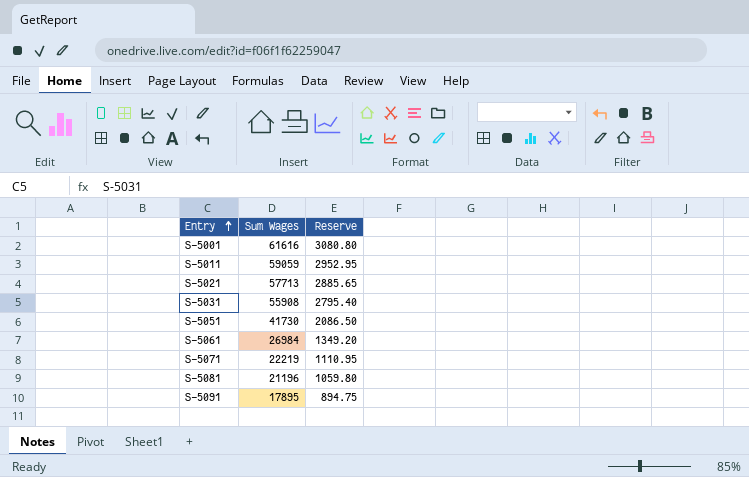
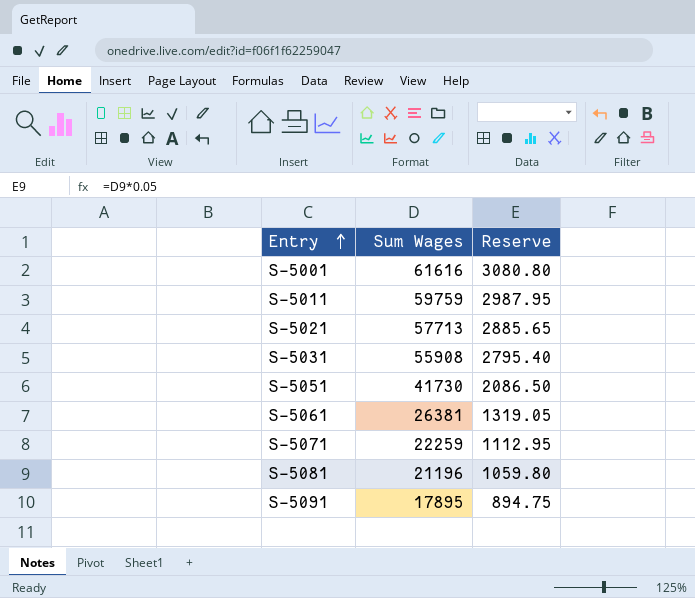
S-5011 | Sum Wages: 59059 -> 59759
S-5011 | Reserve: 2952.95 -> 2987.95
S-5061 | Sum Wages: 26984 -> 26381
S-5061 | Reserve: 1349.20 -> 1319.05
S-5071 | Sum Wages: 22219 -> 22259
S-5071 | Reserve: 1110.95 -> 1112.95

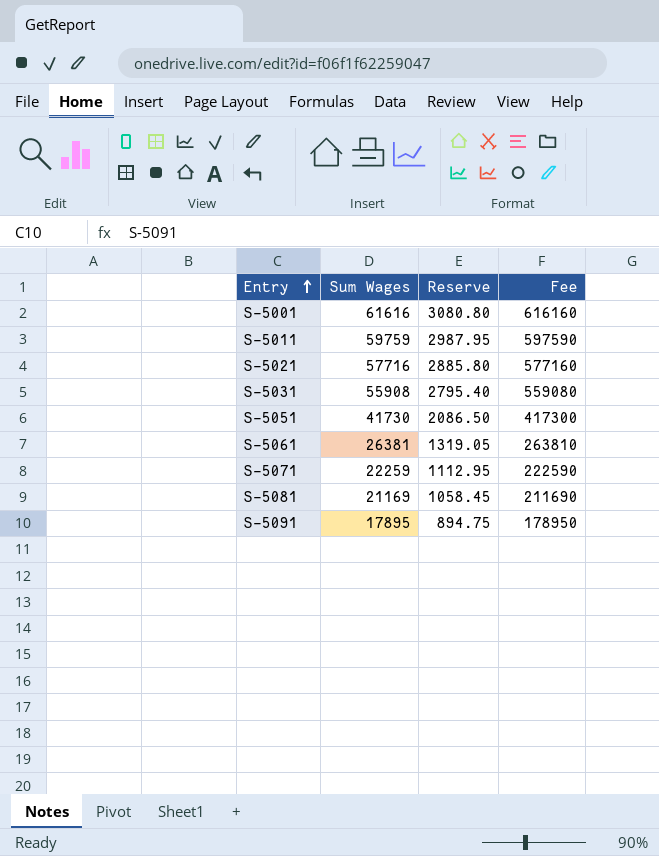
column Fee | formula: none -> [Sum Wages] * 10
S-5021 | Sum Wages: 57713 -> 57716
S-5021 | Reserve: 2885.65 -> 2885.80
S-5081 | Sum Wages: 21196 -> 21169
S-5081 | Reserve: 1059.80 -> 1058.45

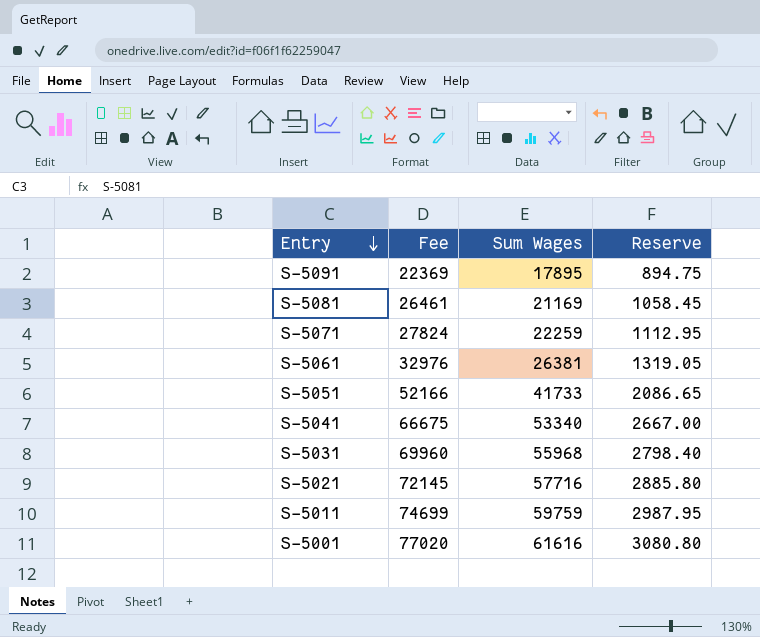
row order: Entry ascending -> Entry descending
column Fee | formula: [Sum Wages] * 10 -> [Sum Wages] * 1.25
column Fee | position: 4 -> 2
S-5051 | Sum Wages: 41730 -> 41733
S-5051 | Reserve: 2086.50 -> 2086.65
row S-5041: none -> 66675 | 53340 | 2667.00
S-5031 | Sum Wages: 55908 -> 55968
S-5031 | Reserve: 2795.40 -> 2798.40

